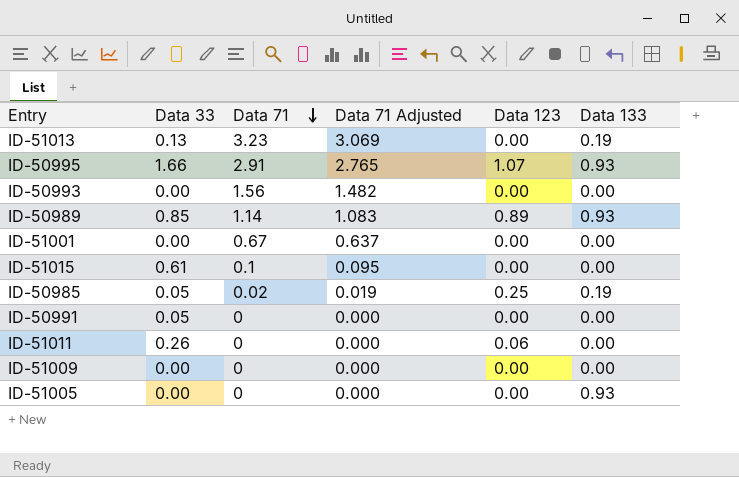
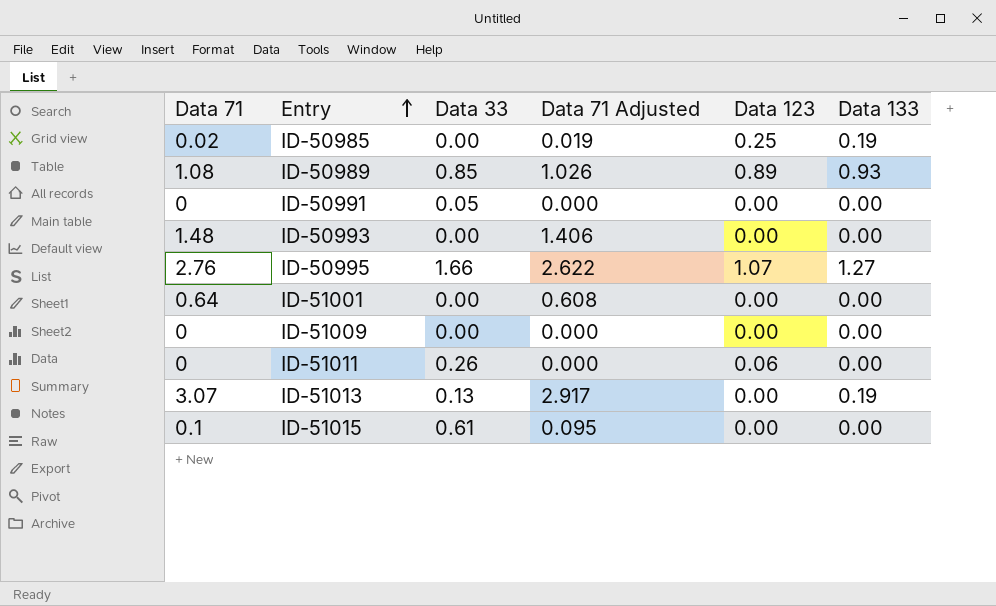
row order: Data 71 descending -> Entry ascending
column Data 71 | position: 3 -> 1
row ID-51005: 0.00 | 0 | 0.000 | 0.00 | 0.93 -> none
ID-50985 | Data 33: 0.05 -> 0.00
ID-50989 | Data 71: 1.14 -> 1.08
ID-50989 | Data 71 Adjusted: 1.083 -> 1.026
ID-50993 | Data 71: 1.56 -> 1.48
ID-50993 | Data 71 Adjusted: 1.482 -> 1.406
ID-50995 | Data 71: 2.91 -> 2.76
ID-50995 | Data 71 Adjusted: 2.765 -> 2.622
ID-50995 | Data 133: 0.93 -> 1.27
ID-51001 | Data 71: 0.67 -> 0.64
ID-51001 | Data 71 Adjusted: 0.637 -> 0.608
ID-51013 | Data 71: 3.23 -> 3.07
ID-51013 | Data 71 Adjusted: 3.069 -> 2.917

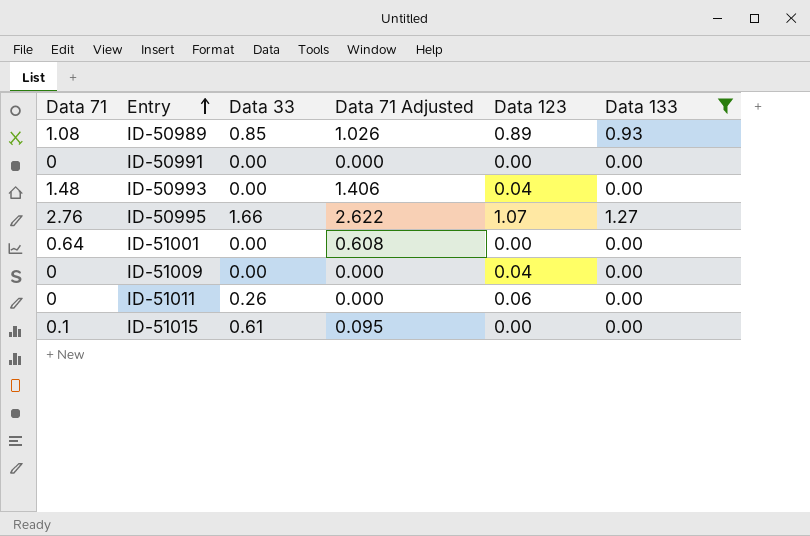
filter: none -> Data 133 != 0.19
ID-50991 | Data 33: 0.05 -> 0.00
ID-50993 | Data 123: 0.00 -> 0.04
ID-51009 | Data 123: 0.00 -> 0.04

